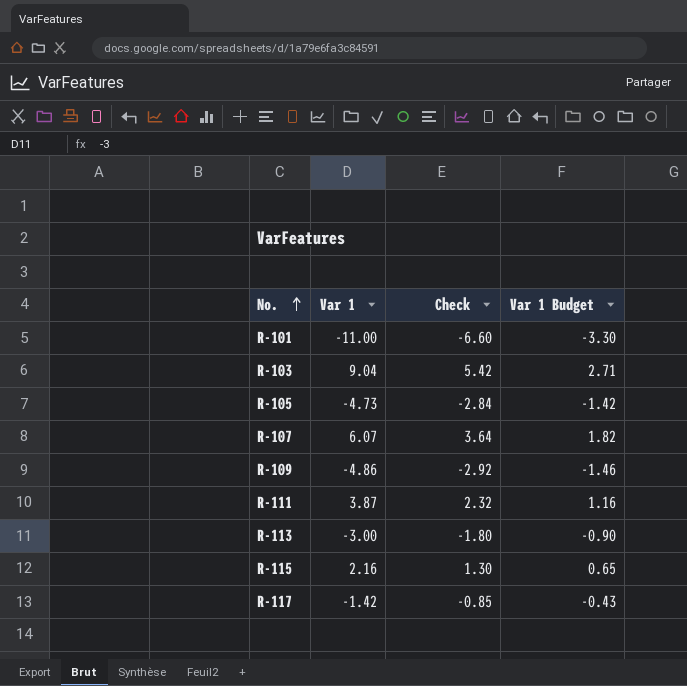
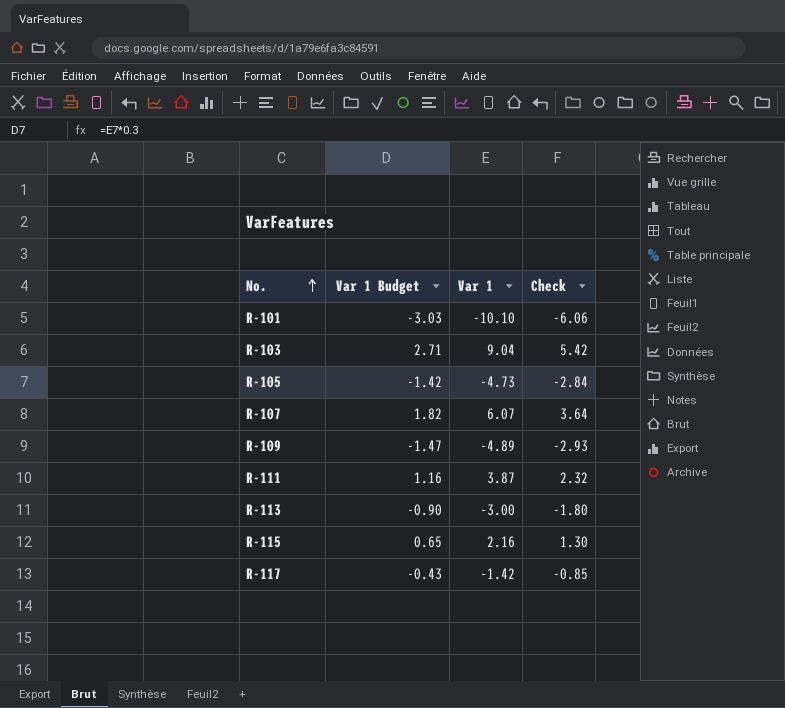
column Var 1 Budget | position: 4 -> 2
R-101 | Var 1 Budget: -3.30 -> -3.03
R-101 | Var 1: -11.00 -> -10.10
R-101 | Check: -6.60 -> -6.06
R-109 | Var 1 Budget: -1.46 -> -1.47
R-109 | Var 1: -4.86 -> -4.89
R-109 | Check: -2.92 -> -2.93

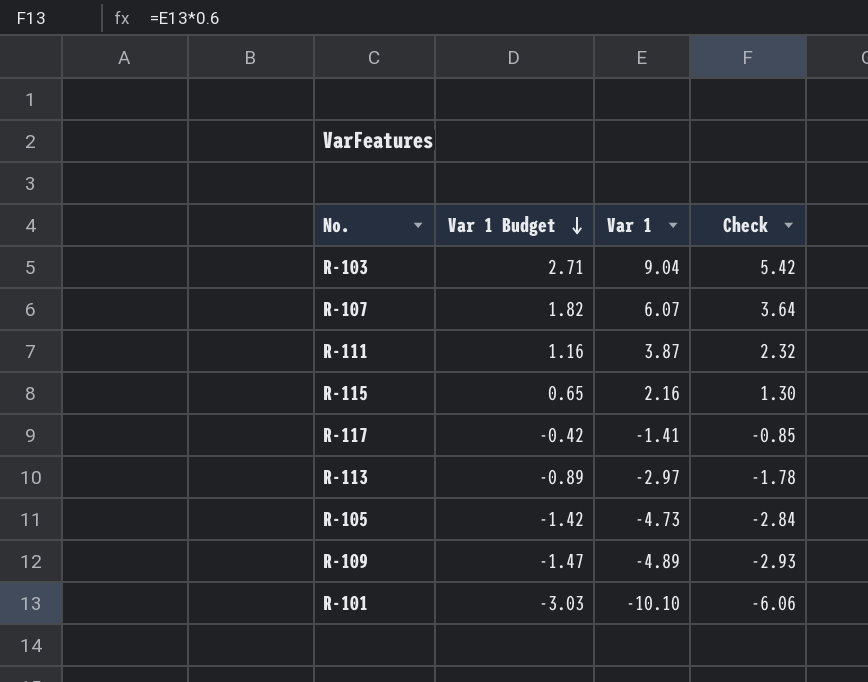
row order: No. ascending -> Var 1 Budget descending
R-117 | Var 1 Budget: -0.43 -> -0.42
R-117 | Var 1: -1.42 -> -1.41
R-113 | Var 1 Budget: -0.90 -> -0.89
R-113 | Var 1: -3.00 -> -2.97
R-113 | Check: -1.80 -> -1.78

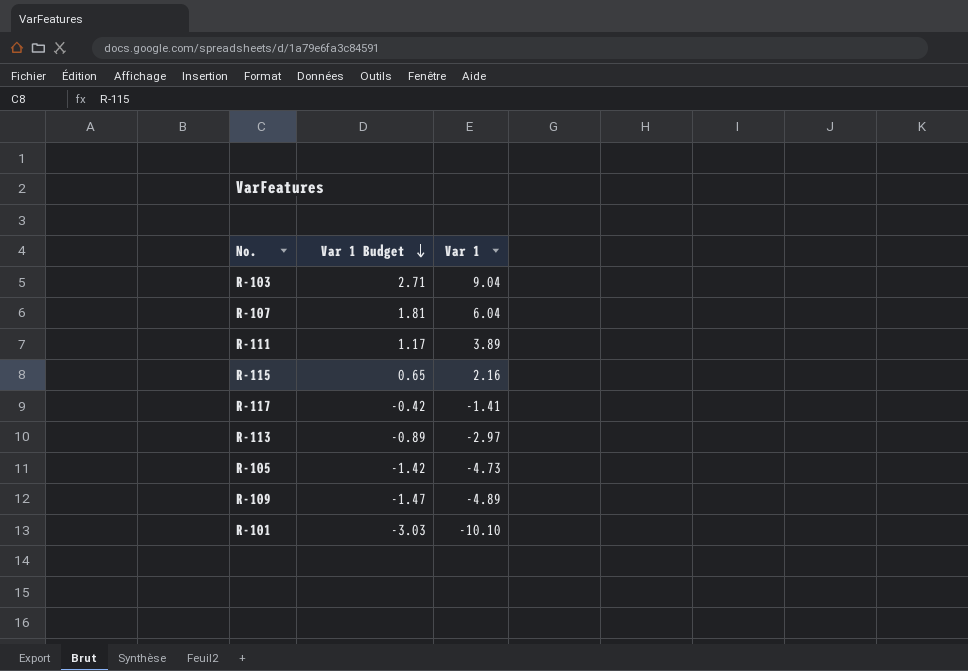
column Check | formula: [Var 1] * 0.6 -> none
R-107 | Var 1 Budget: 1.82 -> 1.81
R-107 | Var 1: 6.07 -> 6.04
R-111 | Var 1 Budget: 1.16 -> 1.17
R-111 | Var 1: 3.87 -> 3.89

